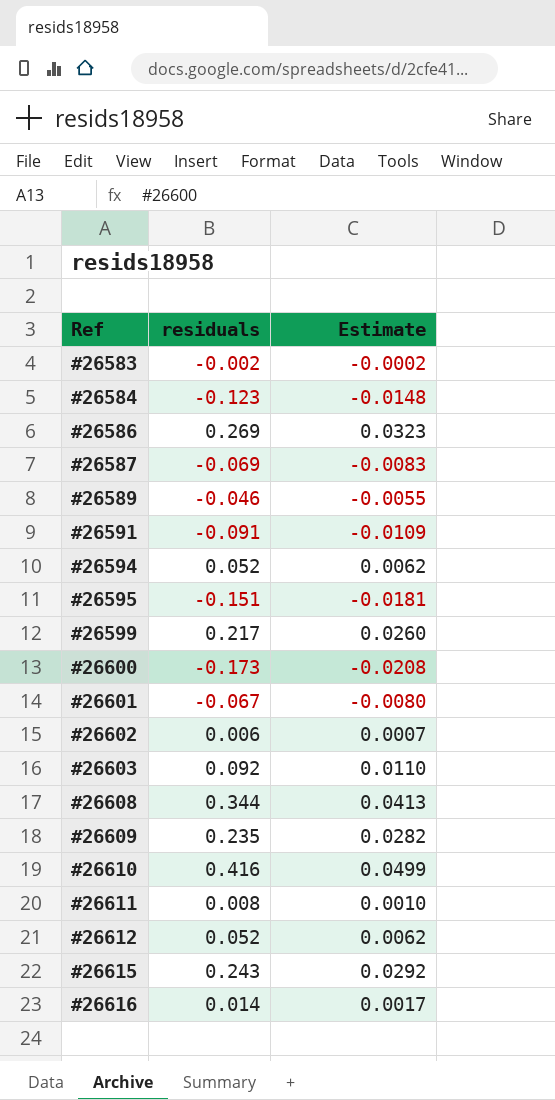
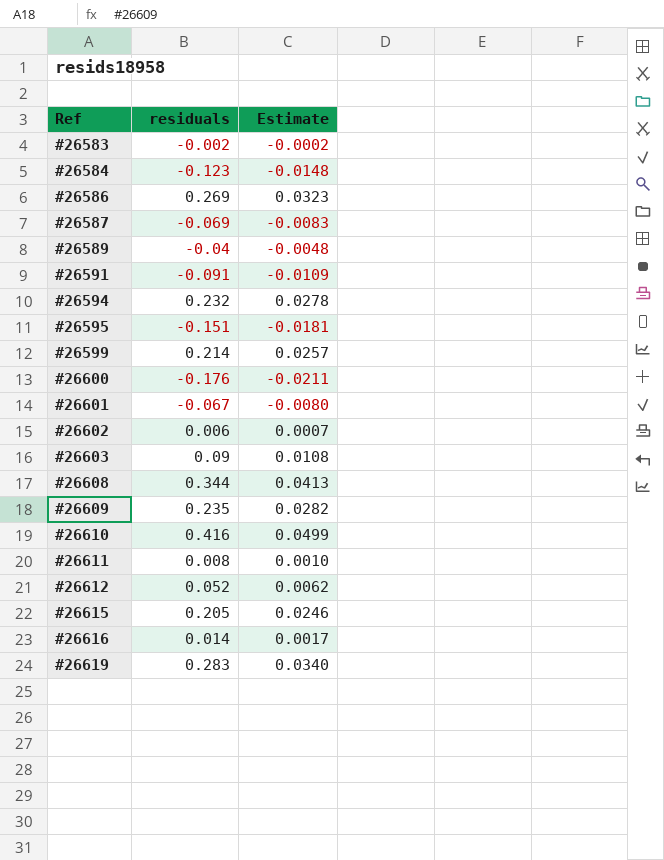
#26589 | residuals: -0.046 -> -0.04
#26589 | Estimate: -0.0055 -> -0.0048
#26594 | residuals: 0.052 -> 0.232
#26594 | Estimate: 0.0062 -> 0.0278
#26599 | residuals: 0.217 -> 0.214
#26599 | Estimate: 0.0260 -> 0.0257
#26600 | residuals: -0.173 -> -0.176
#26600 | Estimate: -0.0208 -> -0.0211
#26603 | residuals: 0.092 -> 0.09
#26603 | Estimate: 0.0110 -> 0.0108
#26615 | residuals: 0.243 -> 0.205
#26615 | Estimate: 0.0292 -> 0.0246
row #26619: none -> 0.283 | 0.0340

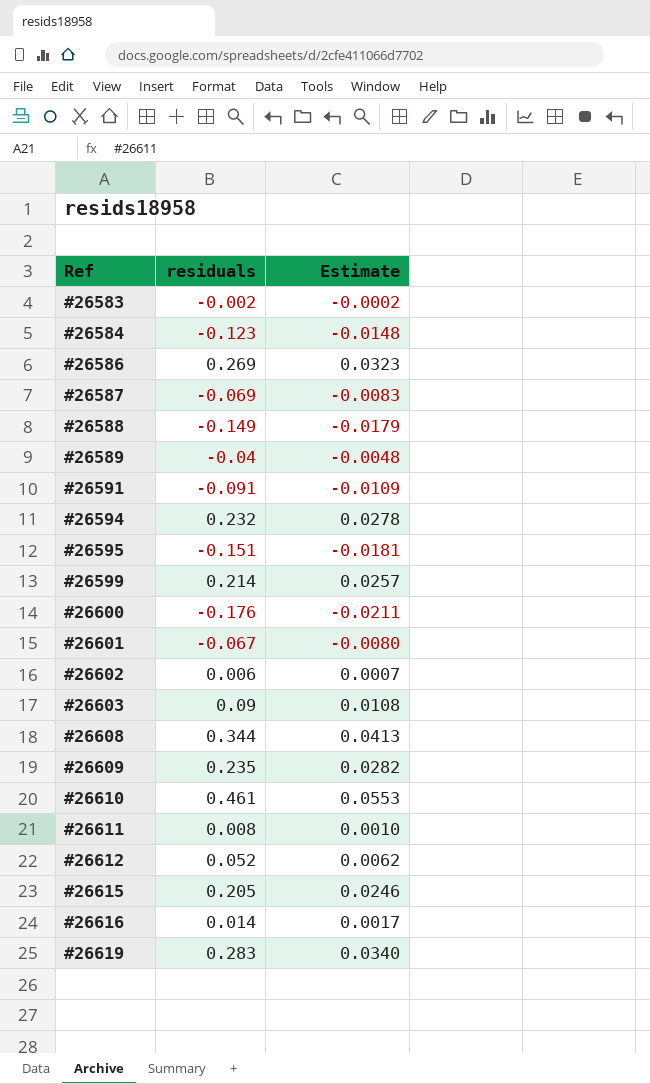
row #26588: none -> -0.149 | -0.0179
#26610 | residuals: 0.416 -> 0.461
#26610 | Estimate: 0.0499 -> 0.0553

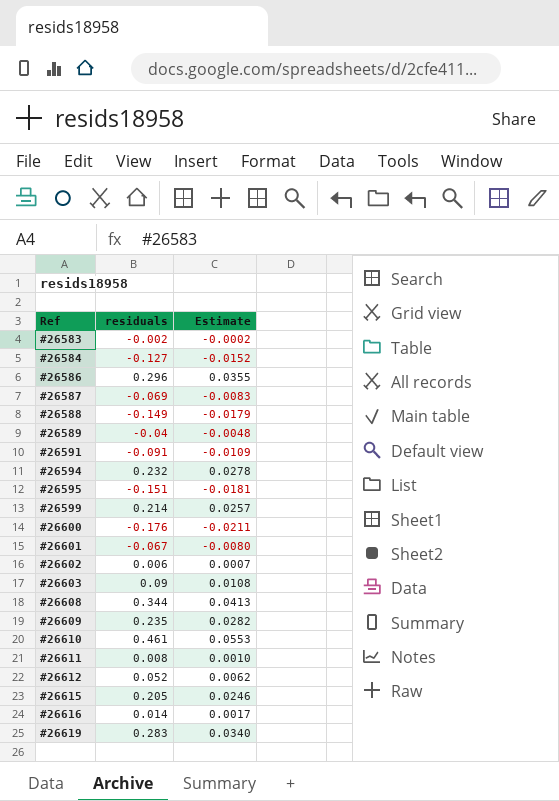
#26584 | residuals: -0.123 -> -0.127
#26584 | Estimate: -0.0148 -> -0.0152
#26586 | residuals: 0.269 -> 0.296
#26586 | Estimate: 0.0323 -> 0.0355

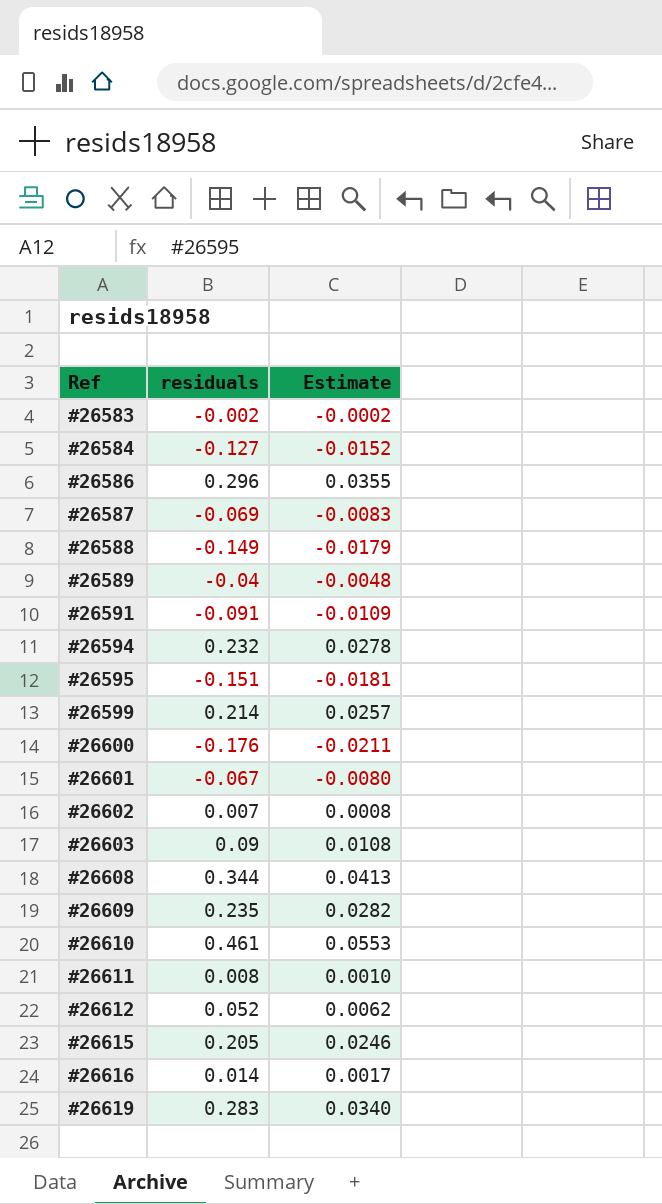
#26602 | residuals: 0.006 -> 0.007
#26602 | Estimate: 0.0007 -> 0.0008

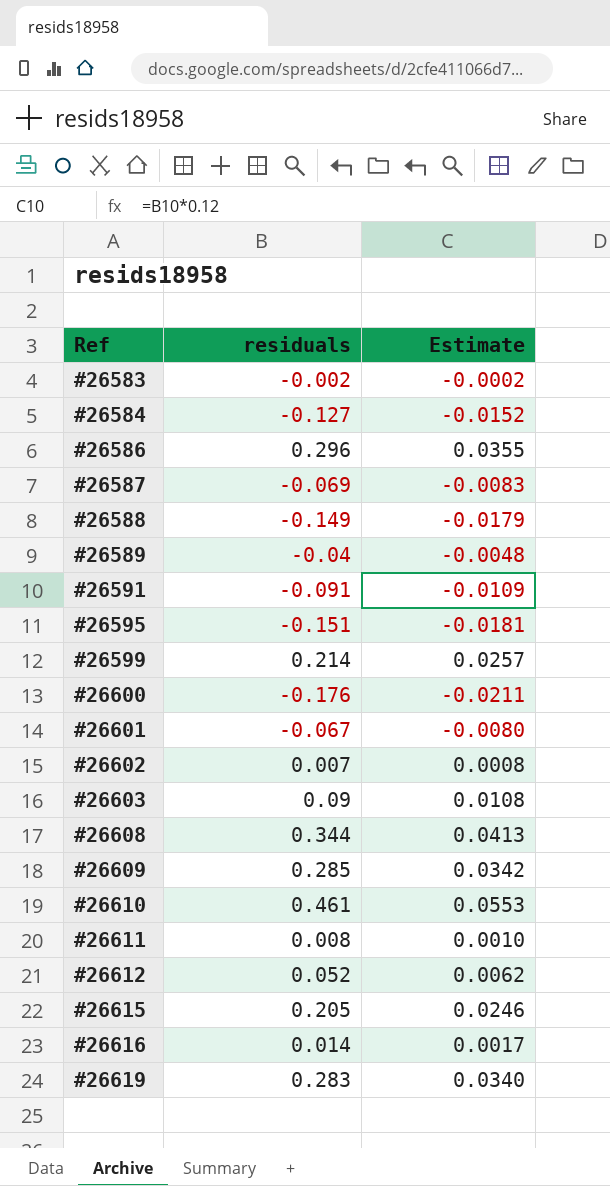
row #26594: 0.232 | 0.0278 -> none
#26609 | residuals: 0.235 -> 0.285
#26609 | Estimate: 0.0282 -> 0.0342

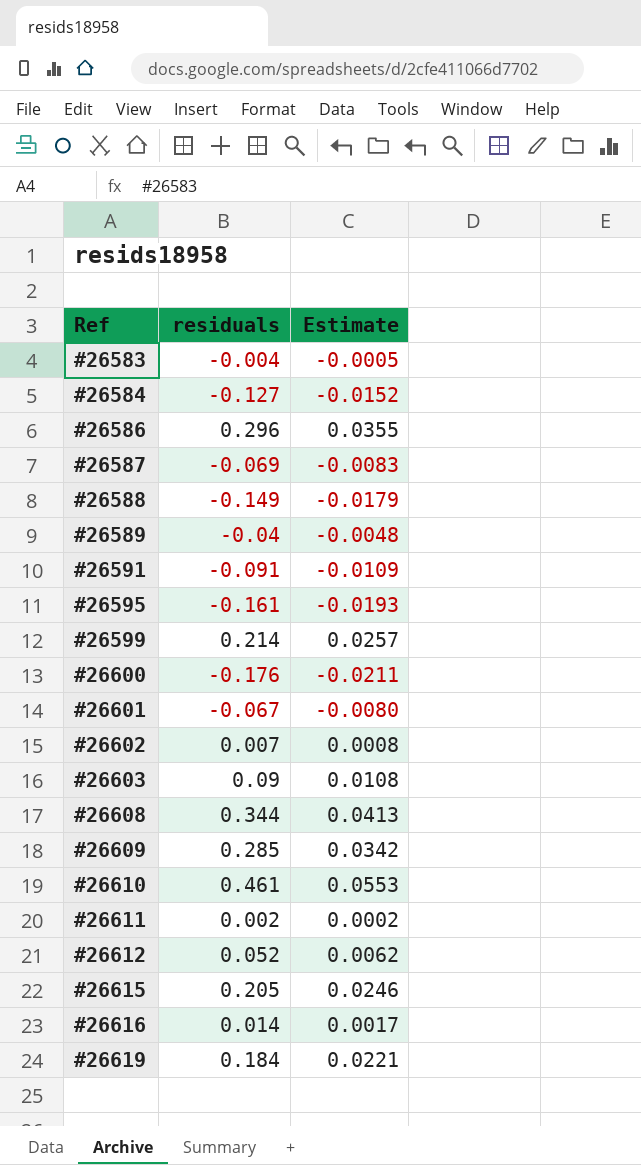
#26583 | residuals: -0.002 -> -0.004
#26583 | Estimate: -0.0002 -> -0.0005
#26595 | residuals: -0.151 -> -0.161
#26595 | Estimate: -0.0181 -> -0.0193
#26611 | residuals: 0.008 -> 0.002
#26611 | Estimate: 0.0010 -> 0.0002
#26619 | residuals: 0.283 -> 0.184
#26619 | Estimate: 0.0340 -> 0.0221

